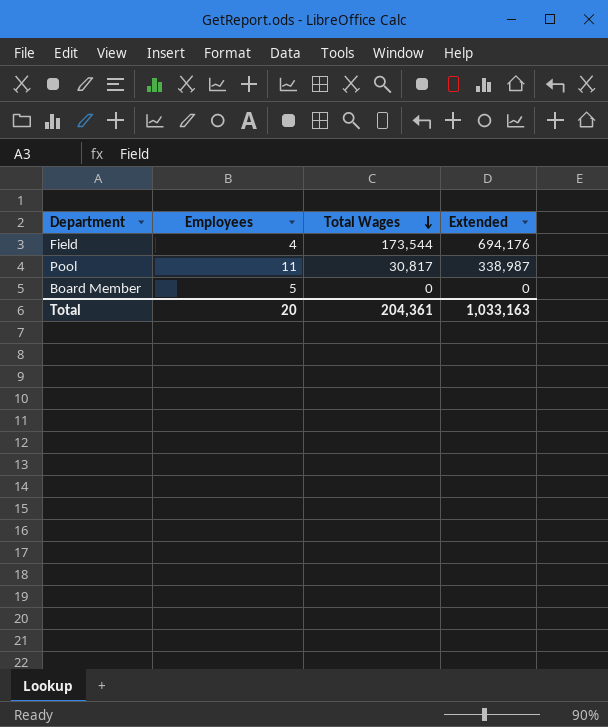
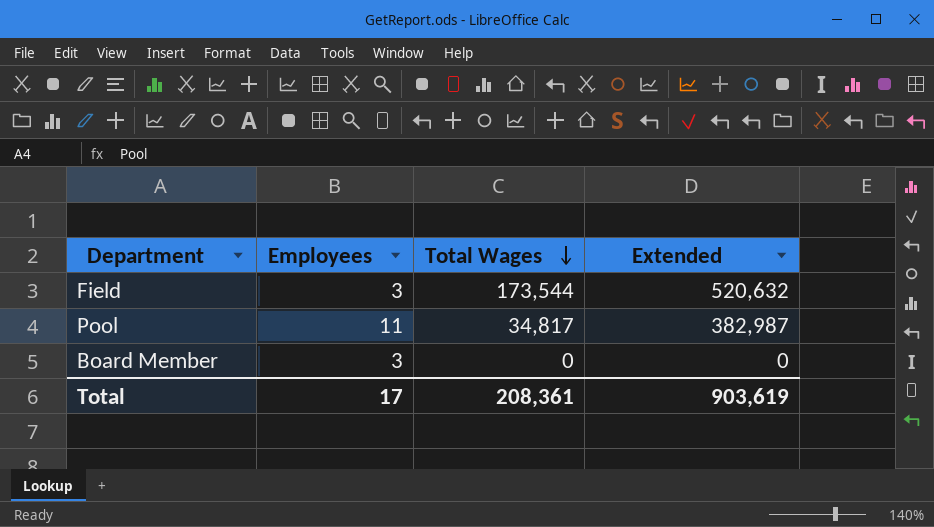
Field | Employees: 4 -> 3
Field | Extended: 694,176 -> 520,632
Pool | Total Wages: 30,817 -> 34,817
Pool | Extended: 338,987 -> 382,987
Board Member | Employees: 5 -> 3
Total | Employees: 20 -> 17
Total | Total Wages: 204,361 -> 208,361
Total | Extended: 1,033,163 -> 903,619

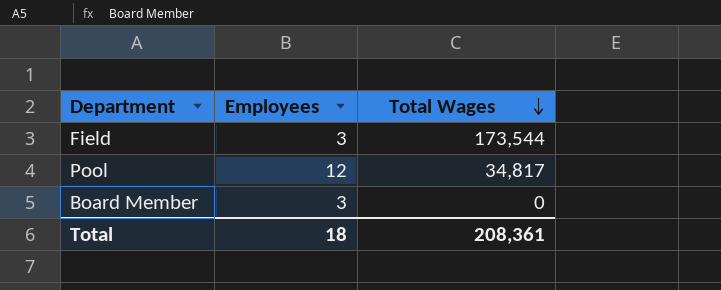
column Extended | formula: [Employees] * [Total Wages] -> none
Pool | Employees: 11 -> 12
Total | Employees: 17 -> 18

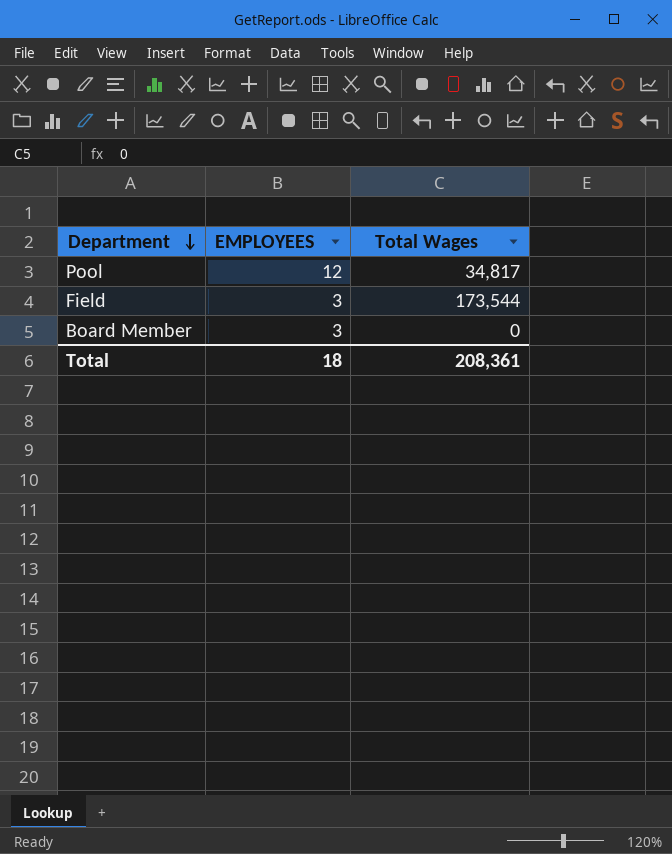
row order: Total Wages descending -> Department descending
column name: Employees -> EMPLOYEES

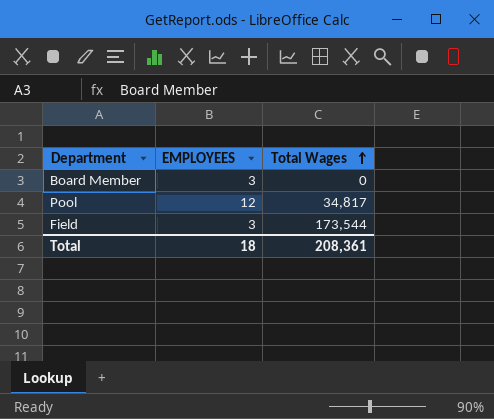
row order: Department descending -> Total Wages ascending

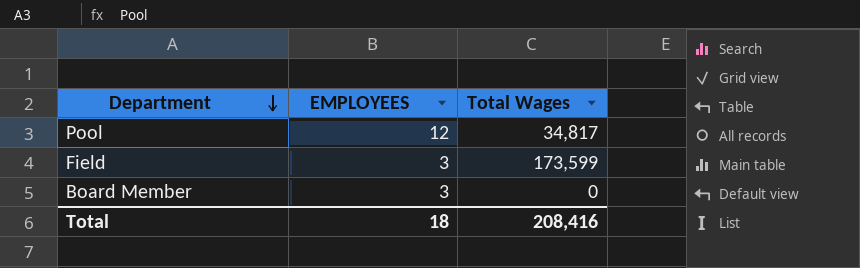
row order: Total Wages ascending -> Department descending
Field | Total Wages: 173,544 -> 173,599
Total | Total Wages: 208,361 -> 208,416

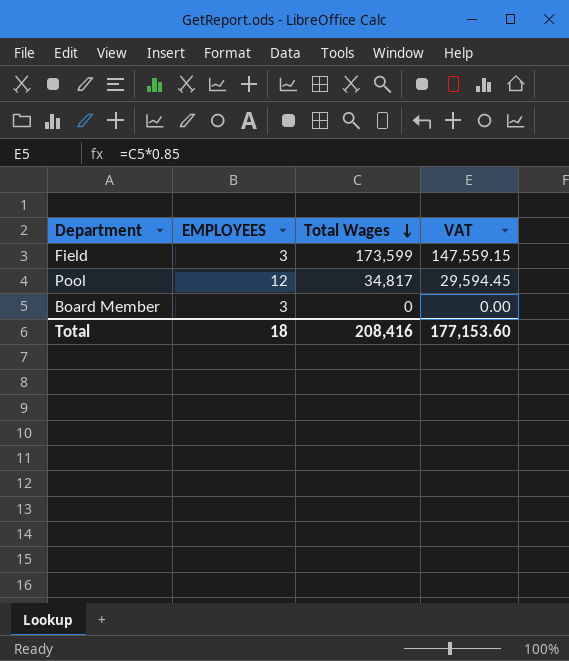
row order: Department descending -> Total Wages descending
column VAT | formula: none -> [Total Wages] * 0.85

